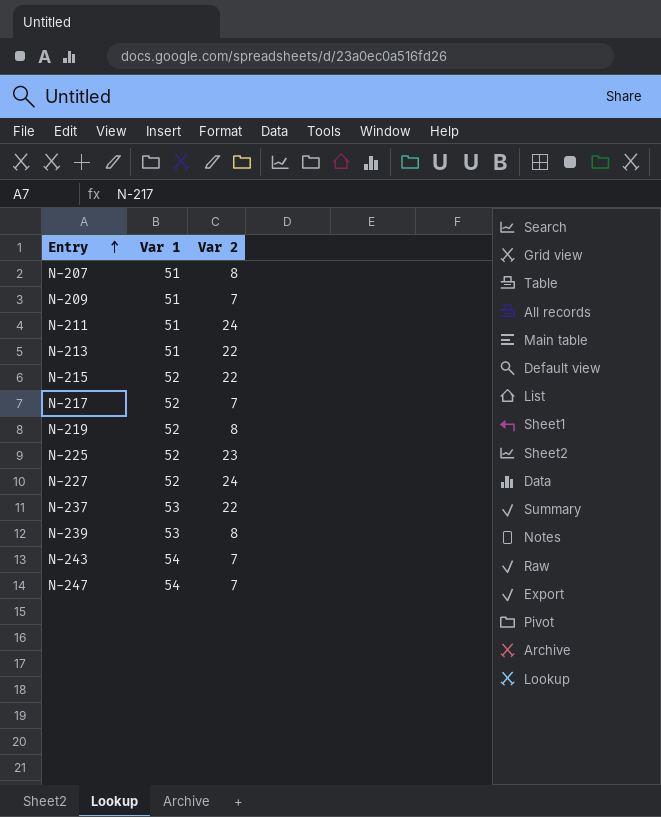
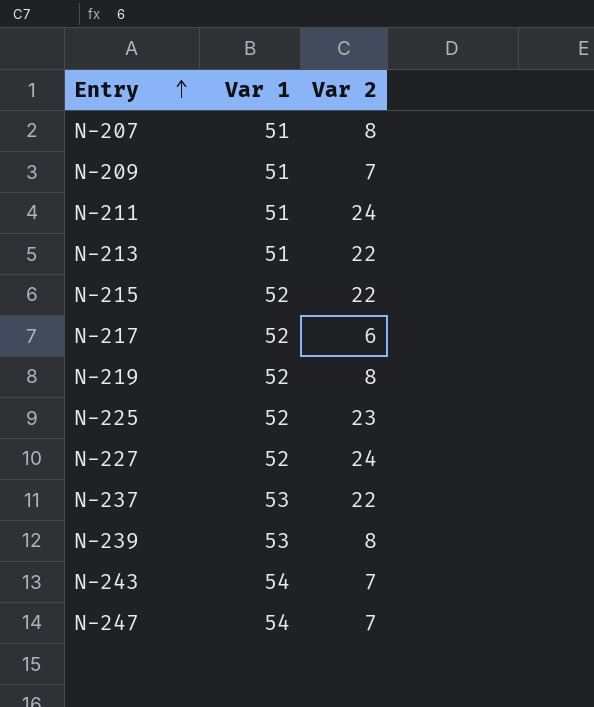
N-217 | Var 2: 7 -> 6

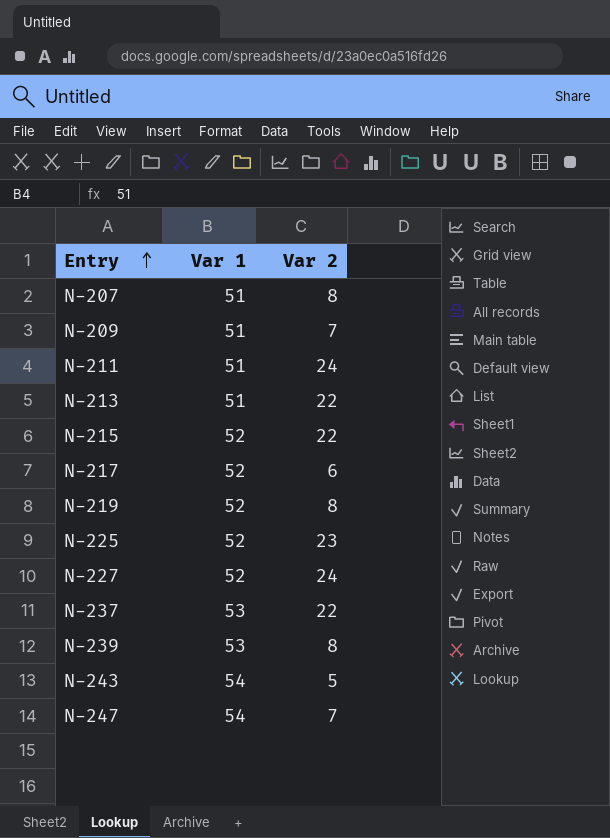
N-243 | Var 2: 7 -> 5

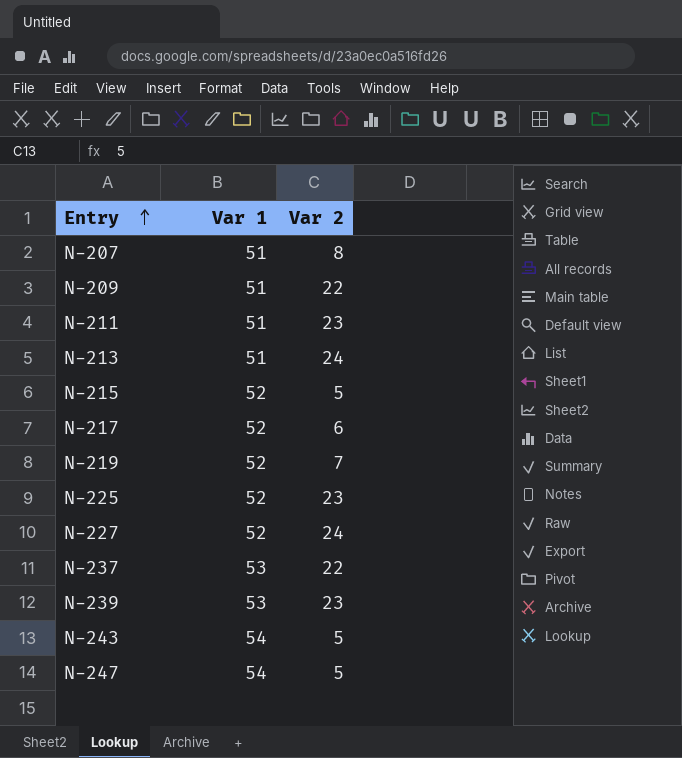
N-209 | Var 2: 7 -> 22
N-211 | Var 2: 24 -> 23
N-213 | Var 2: 22 -> 24
N-215 | Var 2: 22 -> 5
N-219 | Var 2: 8 -> 7
N-239 | Var 2: 8 -> 23
N-247 | Var 2: 7 -> 5

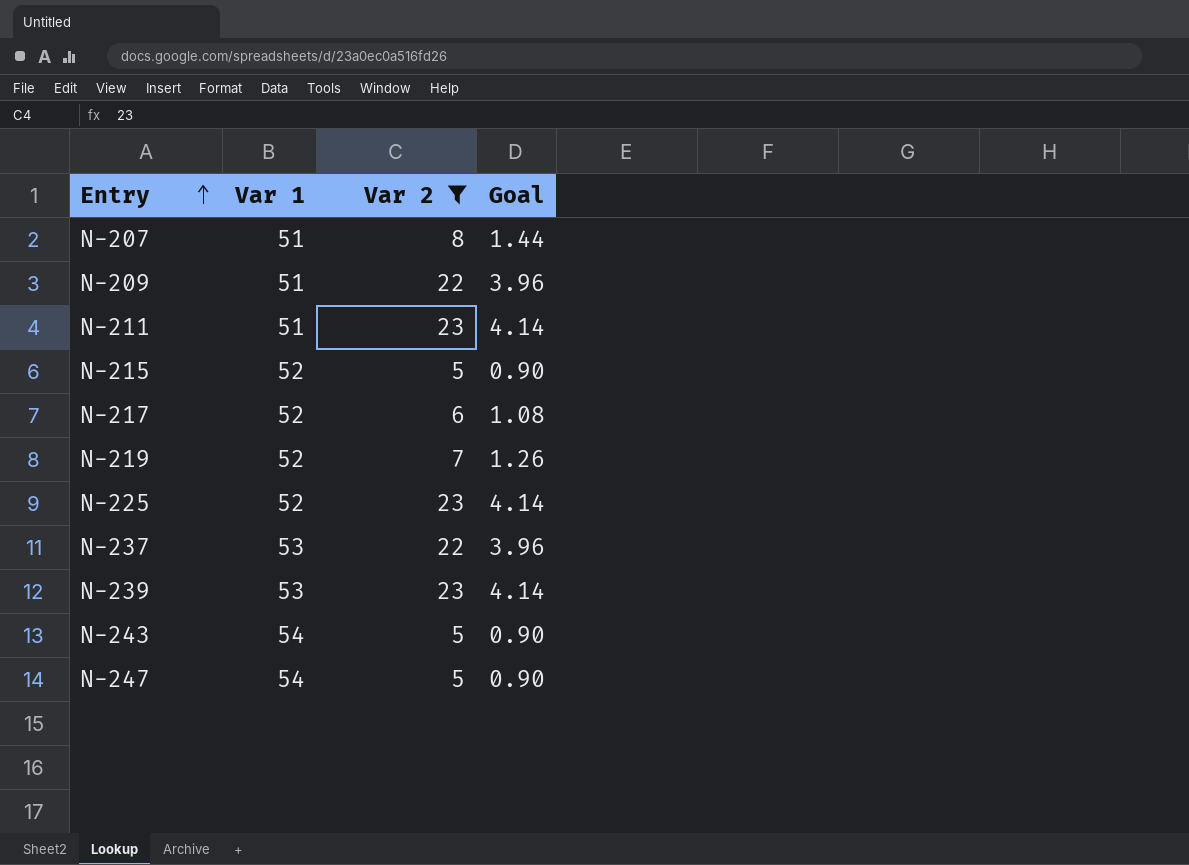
filter: none -> Var 2 != 24
column Goal | formula: none -> [Var 2] * 0.18

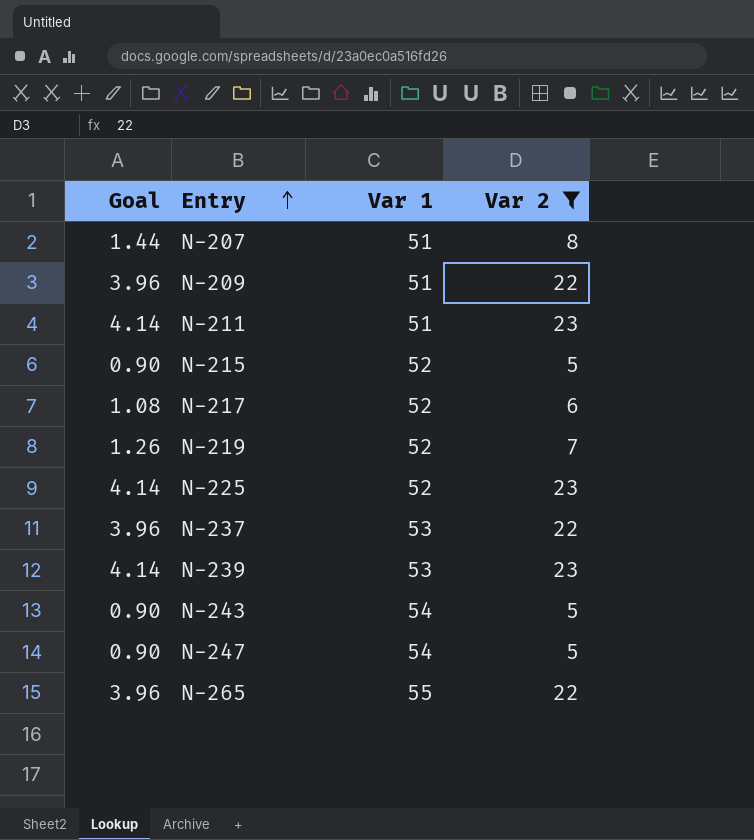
column Goal | position: 4 -> 1
row N-265: none -> 3.96 | 55 | 22

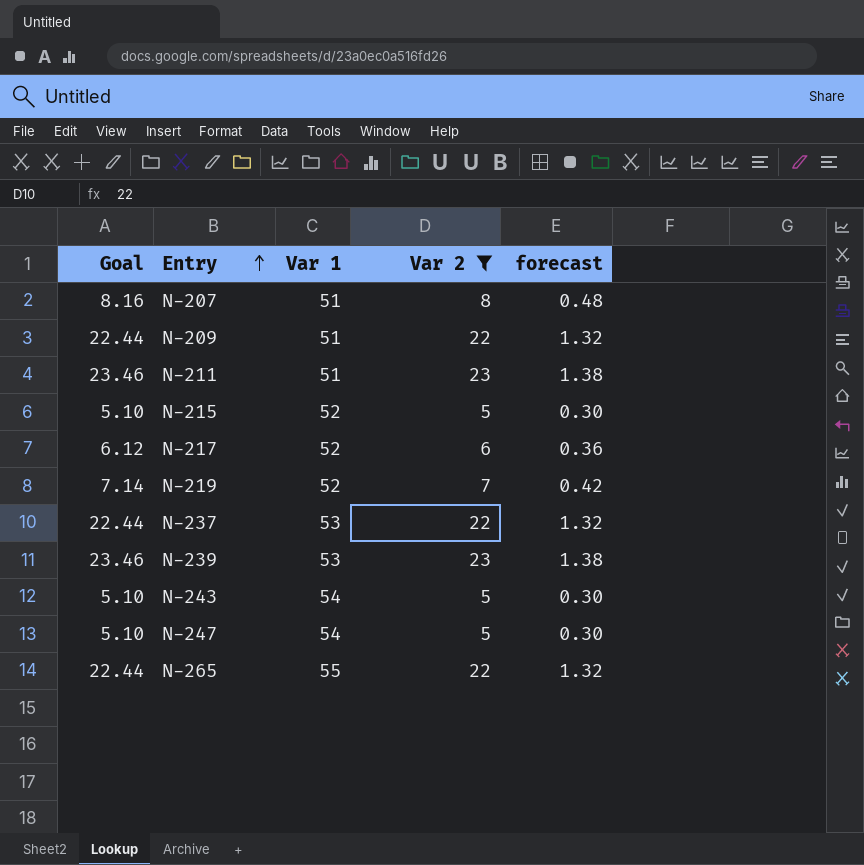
column Goal | formula: [Var 2] * 0.18 -> [Var 2] * 1.02
column forecast | formula: none -> [Var 2] * 0.06
row N-225: 4.14 | 52 | 23 -> none

